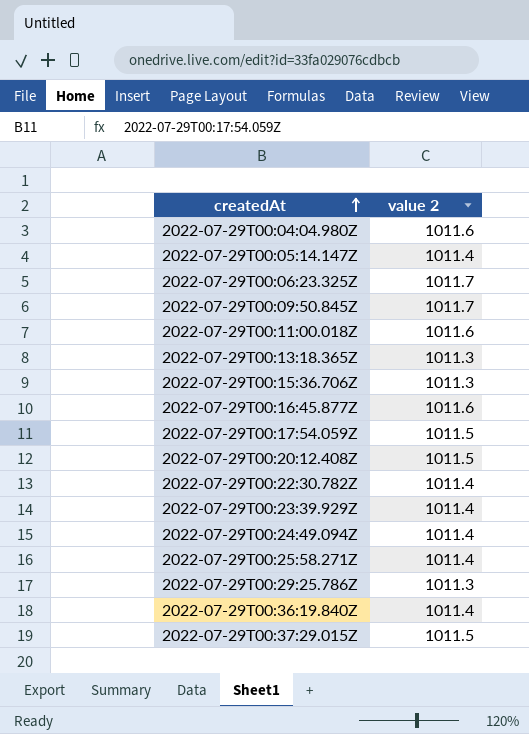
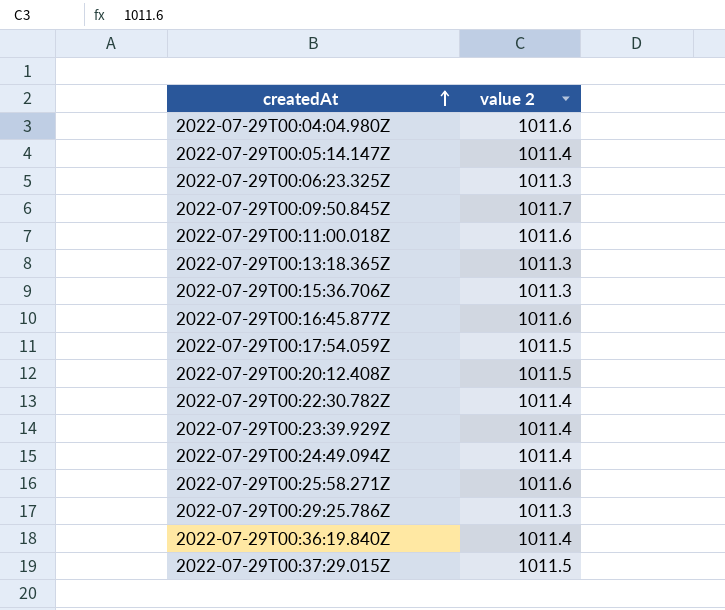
2022-07-29T00:06:23.325Z | value 2: 1011.7 -> 1011.3
2022-07-29T00:25:58.271Z | value 2: 1011.4 -> 1011.6

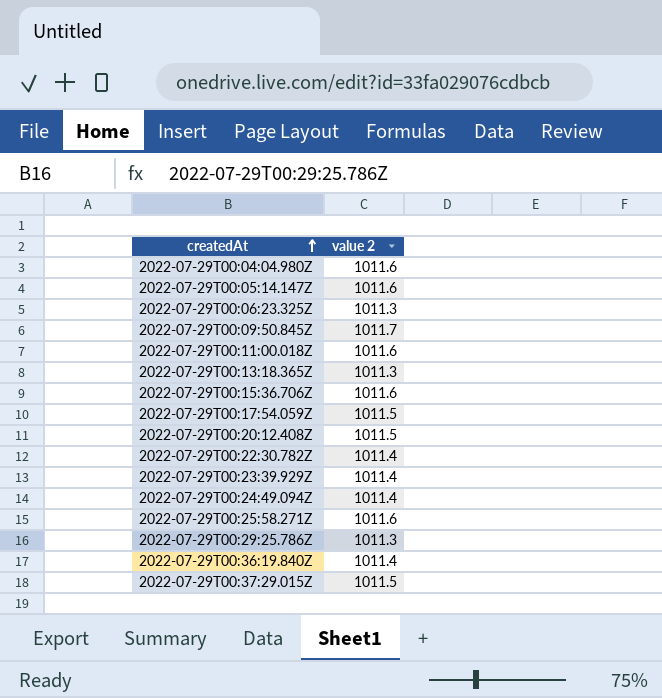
row 2022-07-29T00:16:45.877Z: 1011.6 -> none
2022-07-29T00:05:14.147Z | value 2: 1011.4 -> 1011.6
2022-07-29T00:15:36.706Z | value 2: 1011.3 -> 1011.6

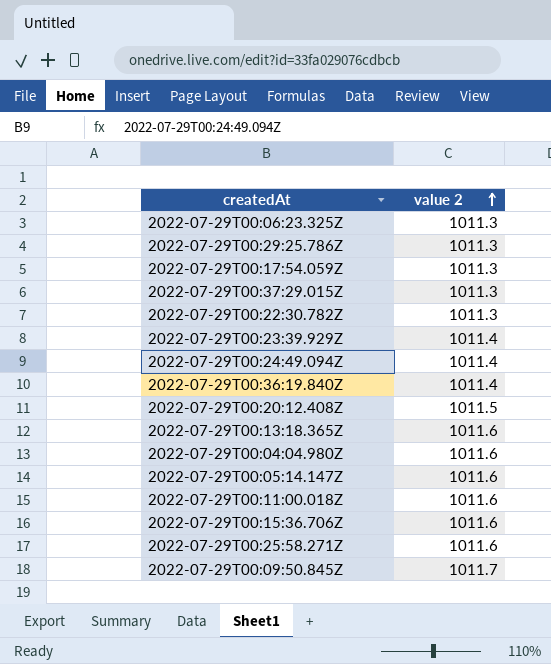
row order: createdAt ascending -> value 2 ascending
2022-07-29T00:17:54.059Z | value 2: 1011.5 -> 1011.3
2022-07-29T00:37:29.015Z | value 2: 1011.5 -> 1011.3
2022-07-29T00:22:30.782Z | value 2: 1011.4 -> 1011.3
2022-07-29T00:13:18.365Z | value 2: 1011.3 -> 1011.6

